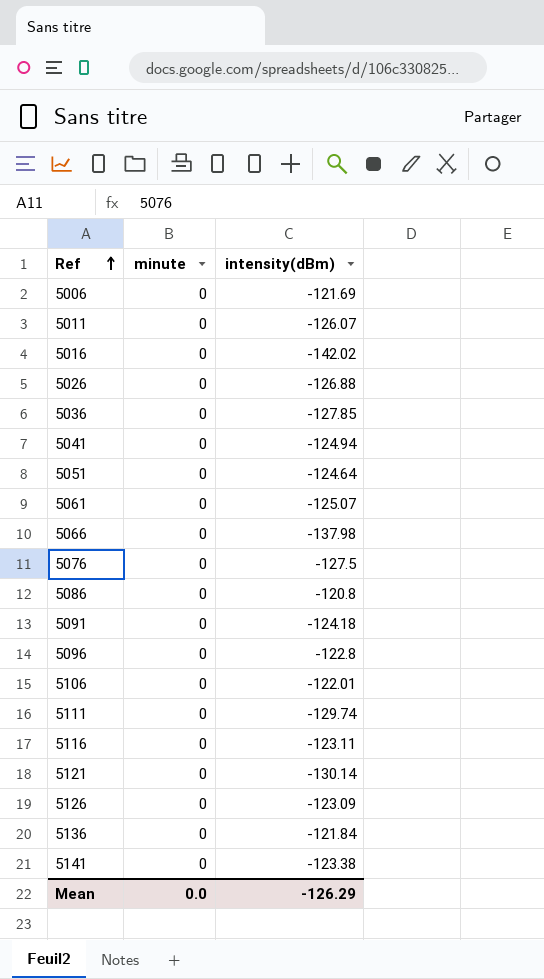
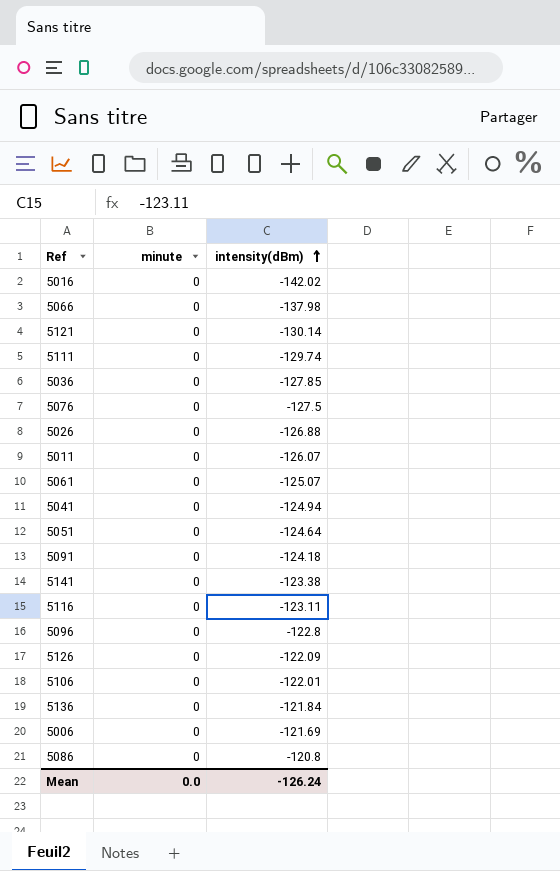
row order: Ref ascending -> intensity(dBm) ascending
5126 | intensity(dBm): -123.09 -> -122.09
Mean | intensity(dBm): -126.29 -> -126.24

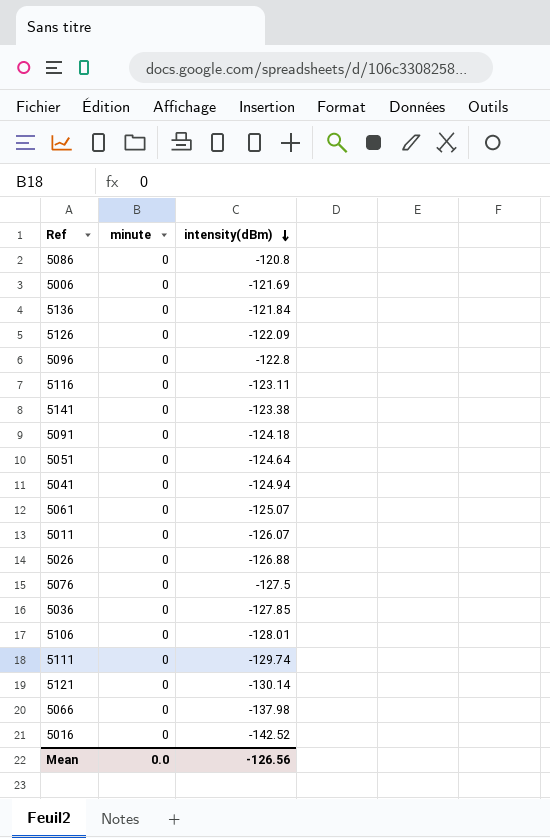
row order: intensity(dBm) ascending -> intensity(dBm) descending
5106 | intensity(dBm): -122.01 -> -128.01
5016 | intensity(dBm): -142.02 -> -142.52
Mean | intensity(dBm): -126.24 -> -126.56

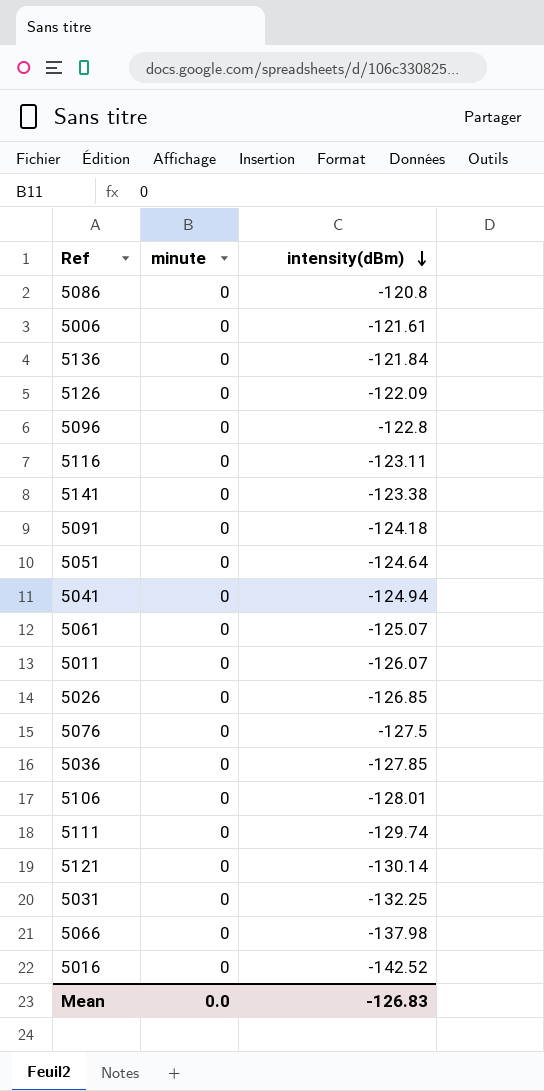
5006 | intensity(dBm): -121.69 -> -121.61
5026 | intensity(dBm): -126.88 -> -126.85
row 5031: none -> 0 | -132.25
Mean | intensity(dBm): -126.56 -> -126.83

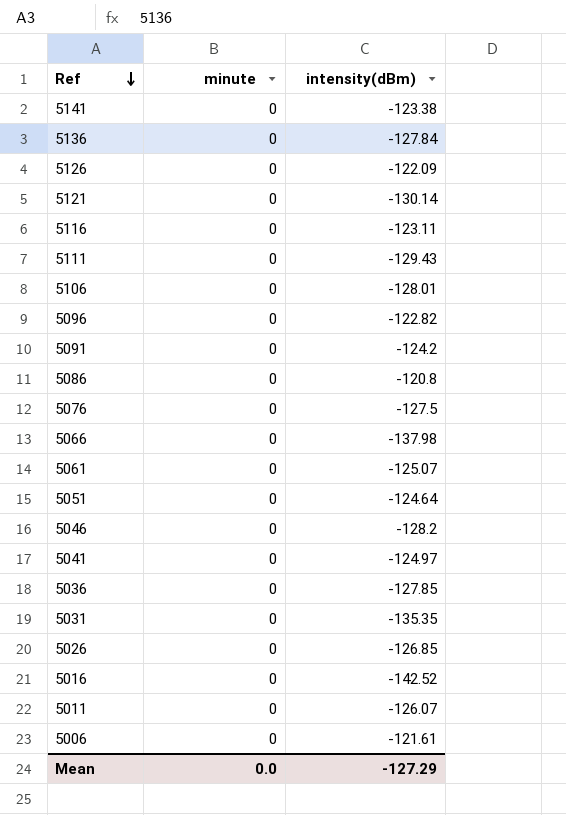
row order: intensity(dBm) descending -> Ref descending
5136 | intensity(dBm): -121.84 -> -127.84
5111 | intensity(dBm): -129.74 -> -129.43
5096 | intensity(dBm): -122.8 -> -122.82
5091 | intensity(dBm): -124.18 -> -124.2
row 5046: none -> 0 | -128.2
5041 | intensity(dBm): -124.94 -> -124.97
5031 | intensity(dBm): -132.25 -> -135.35
Mean | intensity(dBm): -126.83 -> -127.29

